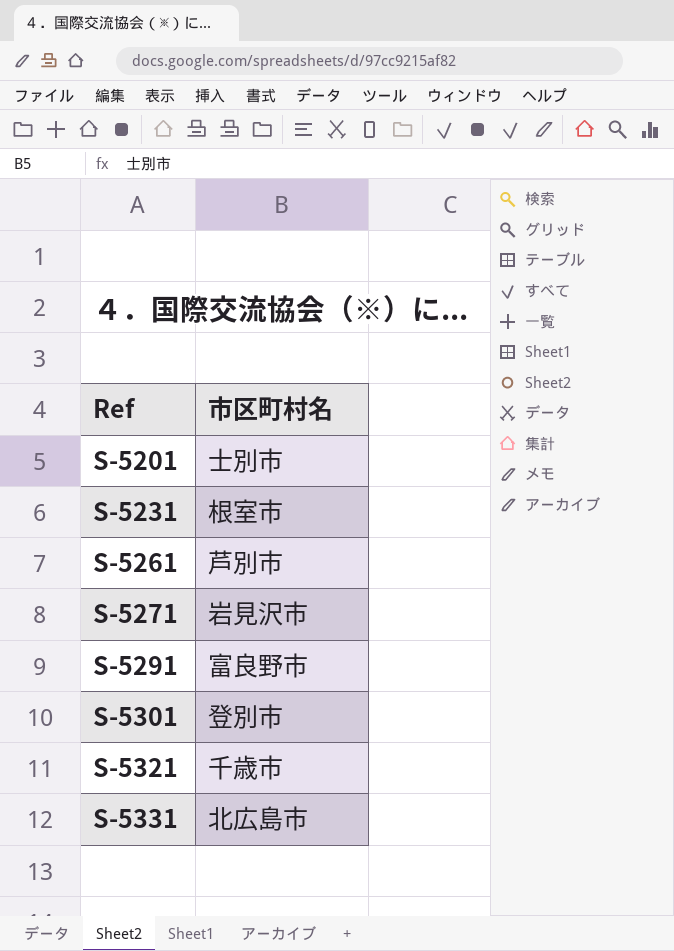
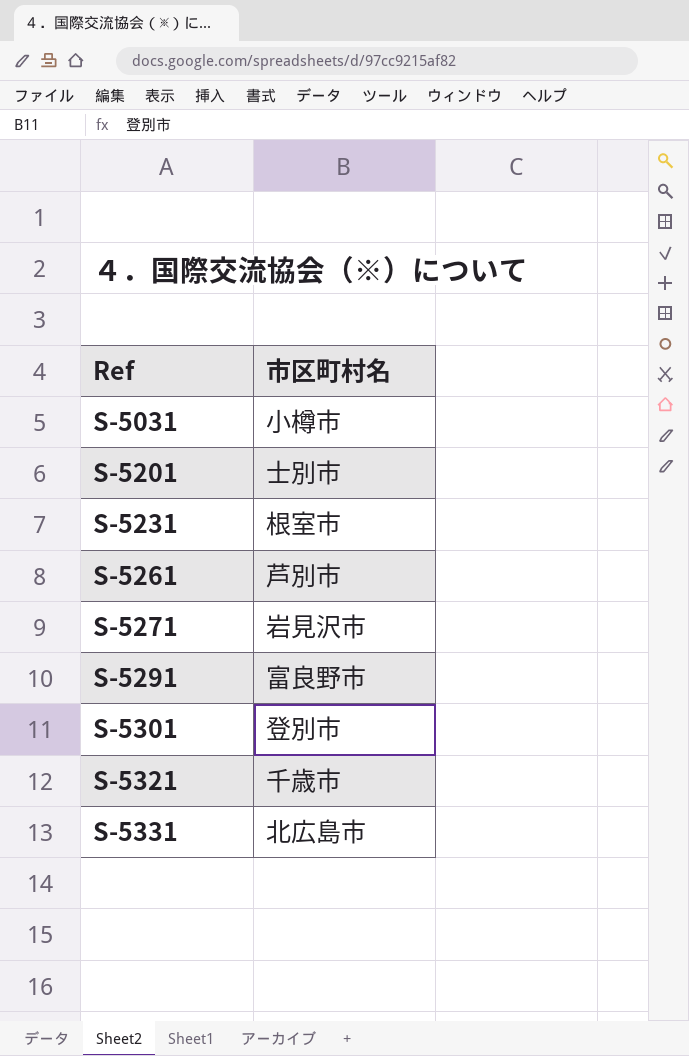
row S-5031: none -> 小樽市

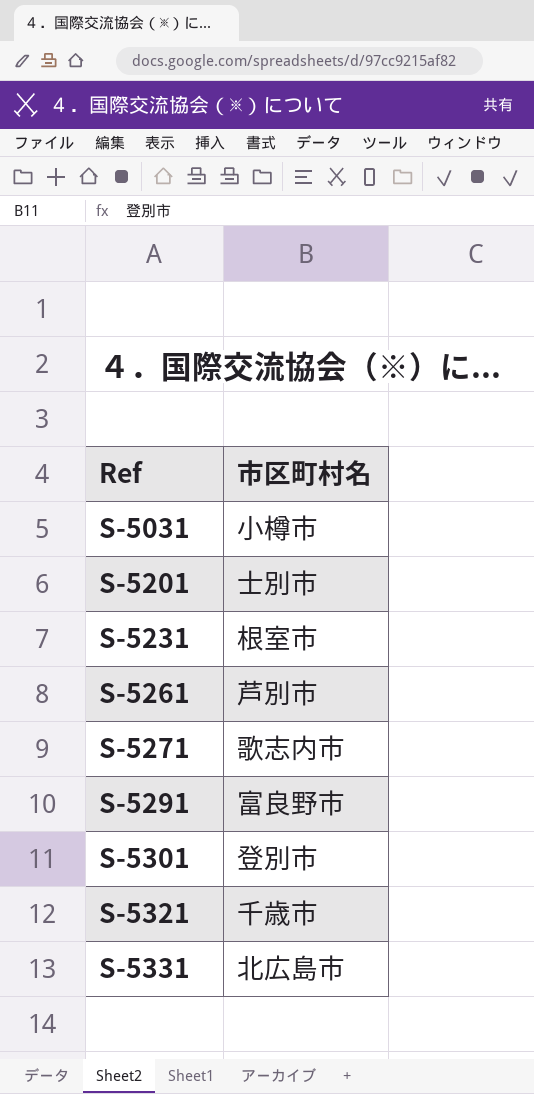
S-5271 | 市区町村名: 岩見沢市 -> 歌志内市

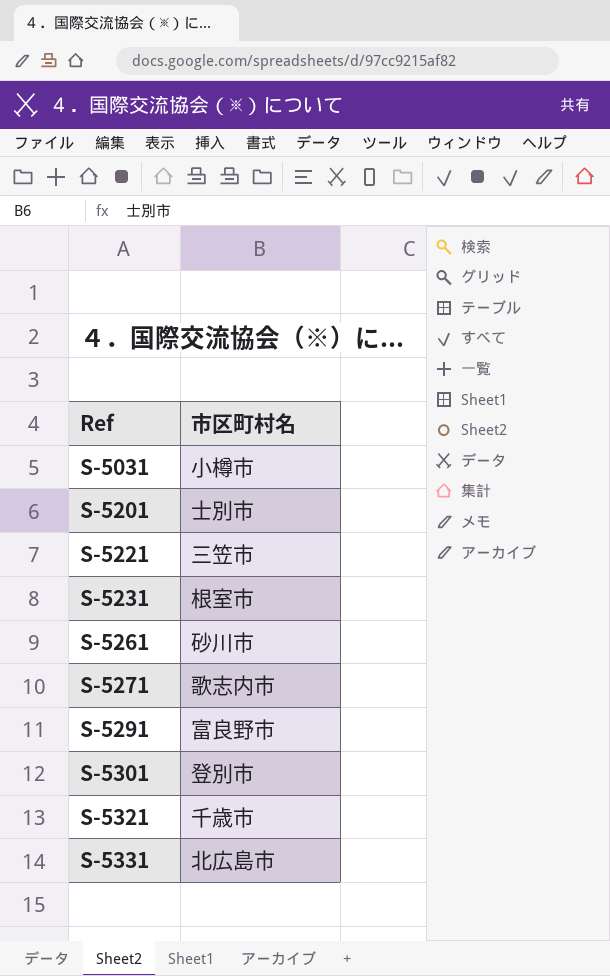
row S-5221: none -> 三笠市
S-5261 | 市区町村名: 芦別市 -> 砂川市

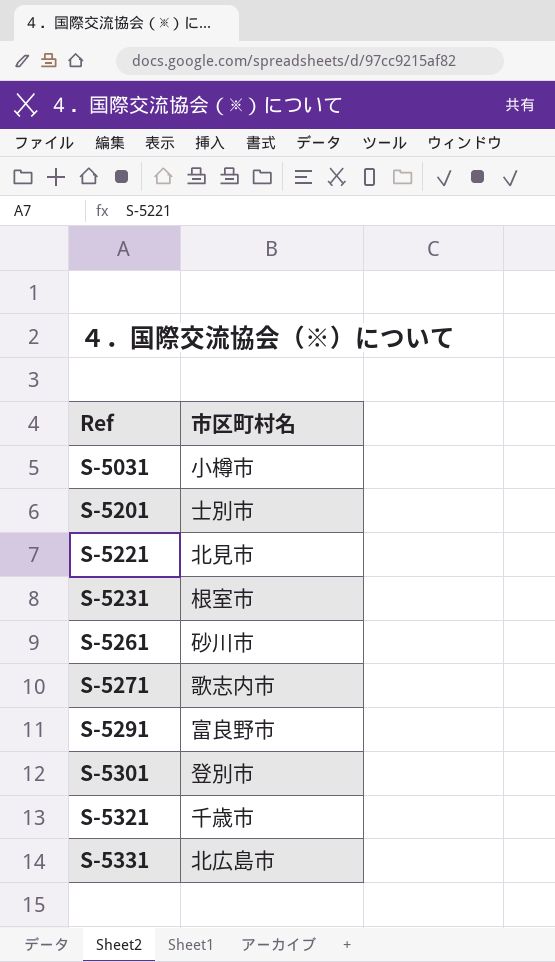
S-5221 | 市区町村名: 三笠市 -> 北見市

